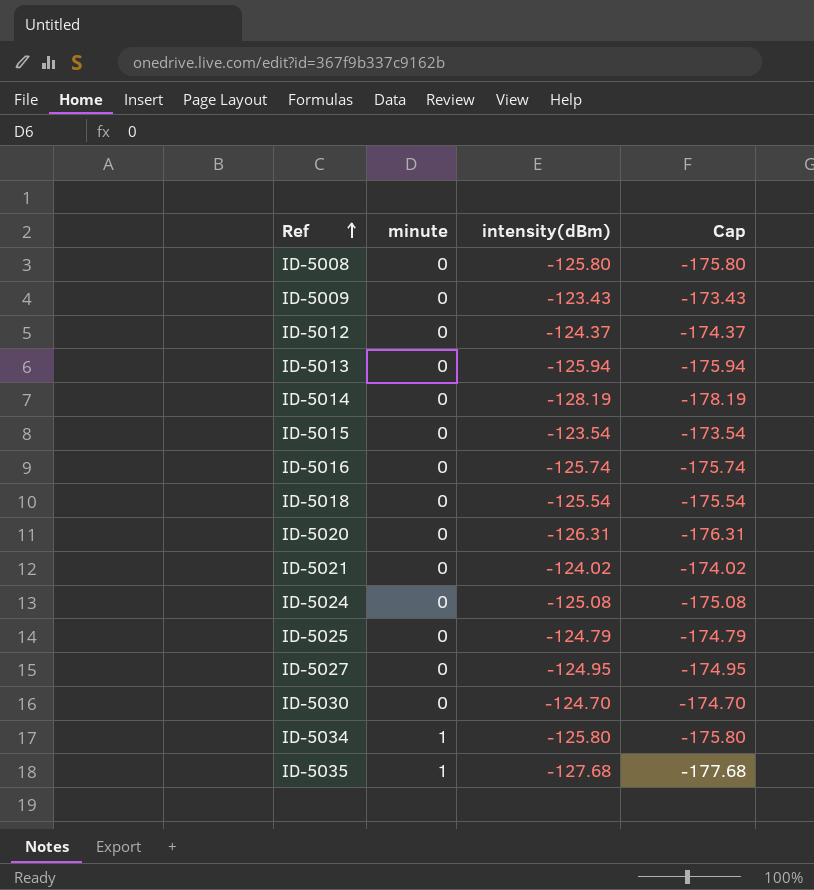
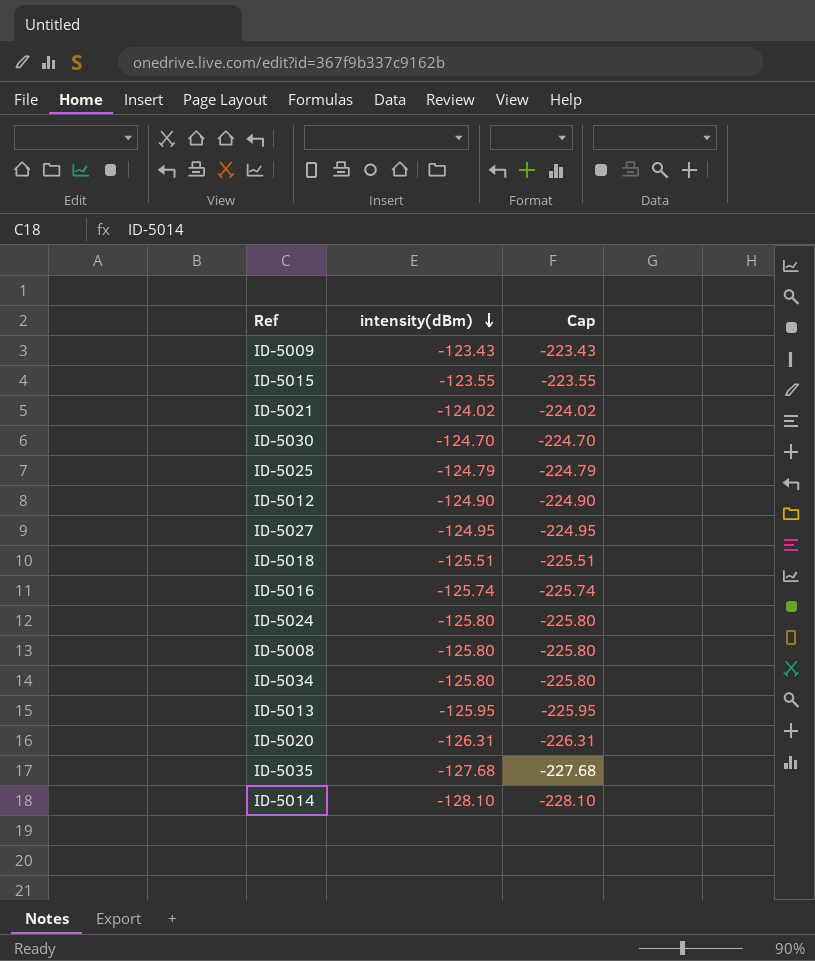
row order: Ref ascending -> intensity(dBm) descending
column minute | position: 2 -> none
column Cap | formula: [intensity(dBm)] - 50 -> [intensity(dBm)] - 100
ID-5015 | intensity(dBm): -123.54 -> -123.55
ID-5012 | intensity(dBm): -124.37 -> -124.90
ID-5018 | intensity(dBm): -125.54 -> -125.51
ID-5024 | intensity(dBm): -125.08 -> -125.80
ID-5013 | intensity(dBm): -125.94 -> -125.95
ID-5014 | intensity(dBm): -128.19 -> -128.10

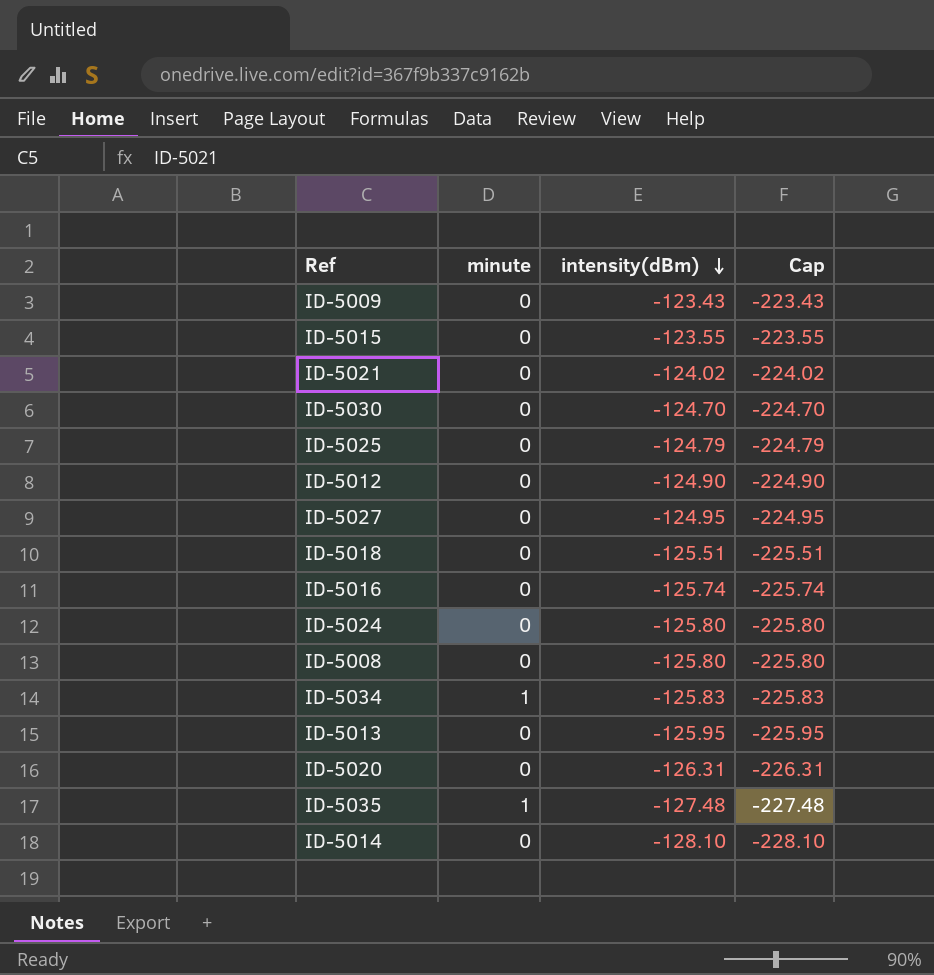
column minute | position: none -> 2
ID-5034 | intensity(dBm): -125.80 -> -125.83
ID-5034 | Cap: -225.80 -> -225.83
ID-5035 | intensity(dBm): -127.68 -> -127.48
ID-5035 | Cap: -227.68 -> -227.48

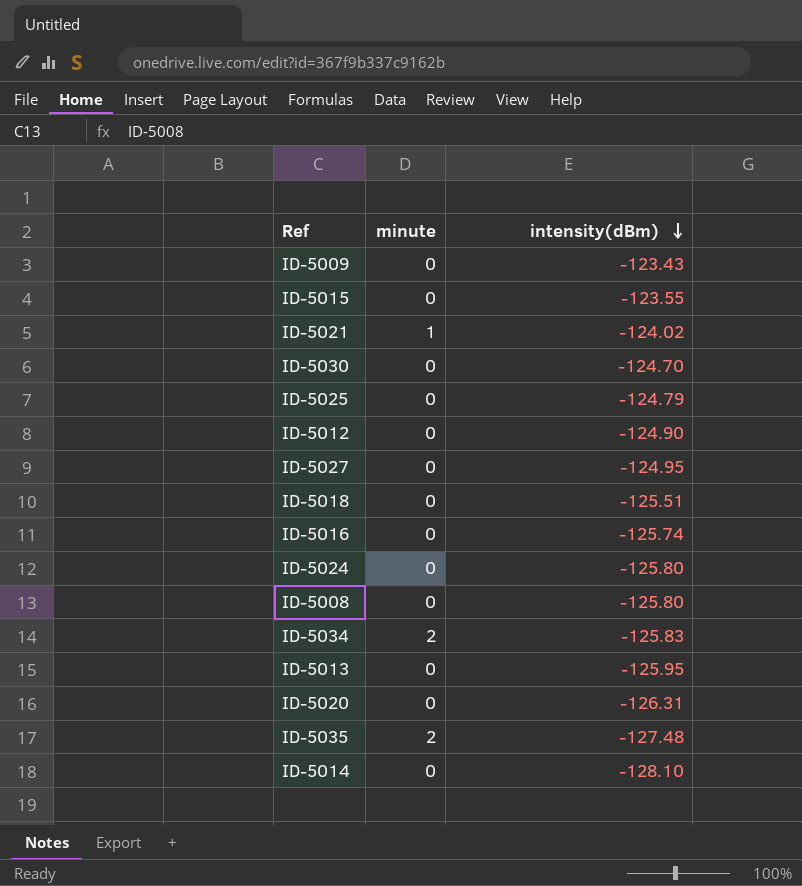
column Cap | formula: [intensity(dBm)] - 100 -> none
ID-5021 | minute: 0 -> 1
ID-5034 | minute: 1 -> 2
ID-5035 | minute: 1 -> 2

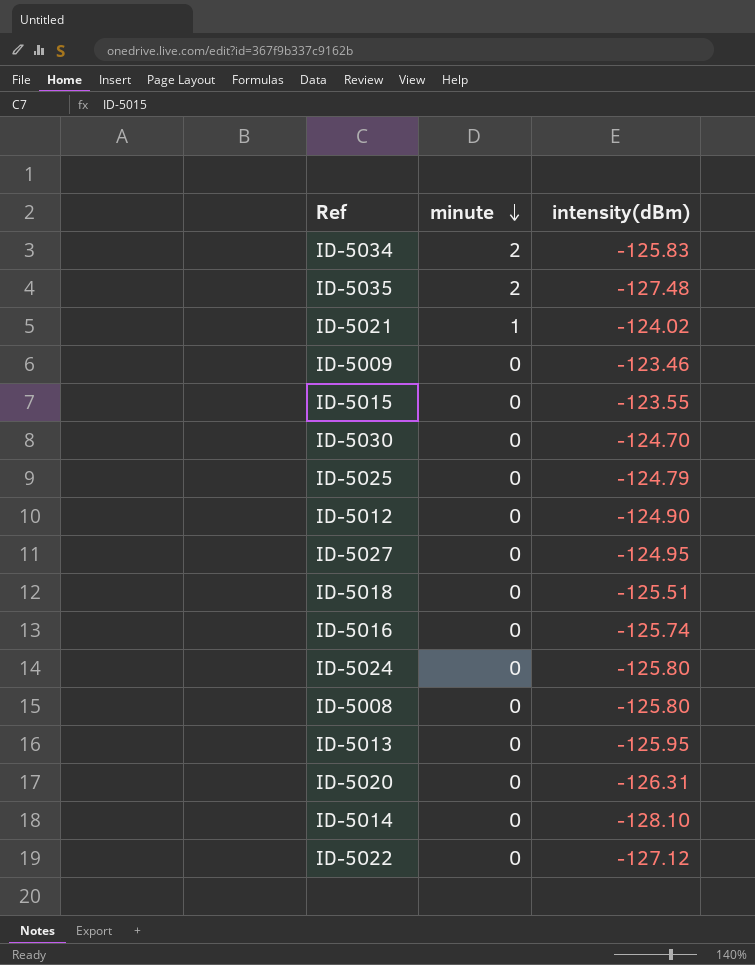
row order: intensity(dBm) descending -> minute descending
ID-5009 | intensity(dBm): -123.43 -> -123.46
row ID-5022: none -> 0 | -127.12

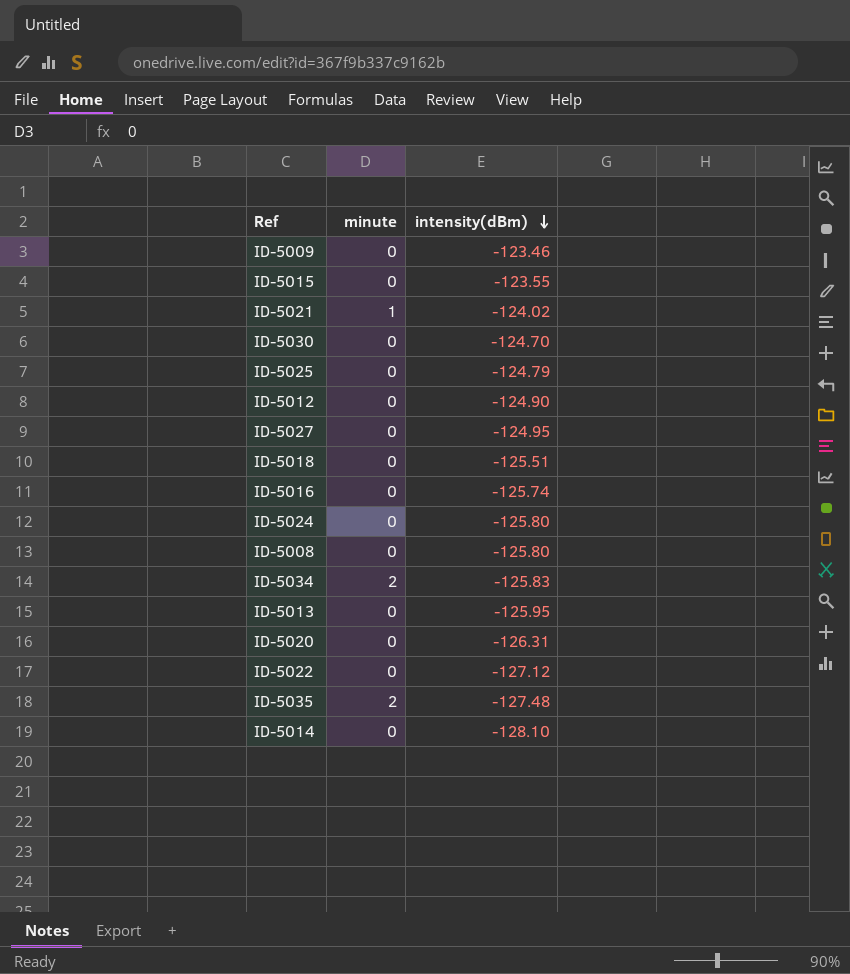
row order: minute descending -> intensity(dBm) descending

